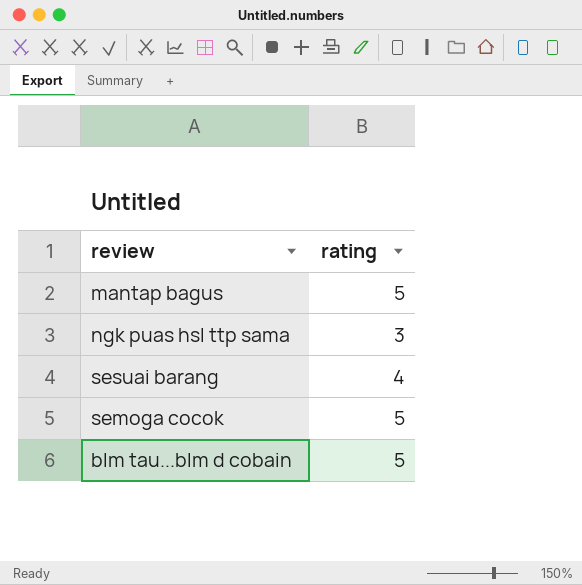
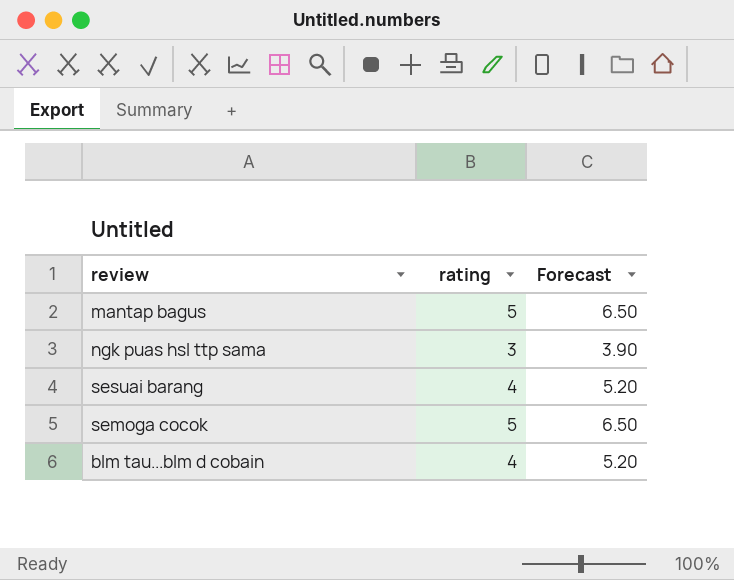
column Forecast | formula: none -> [rating] * 1.3
blm tau...blm d cobain | rating: 5 -> 4

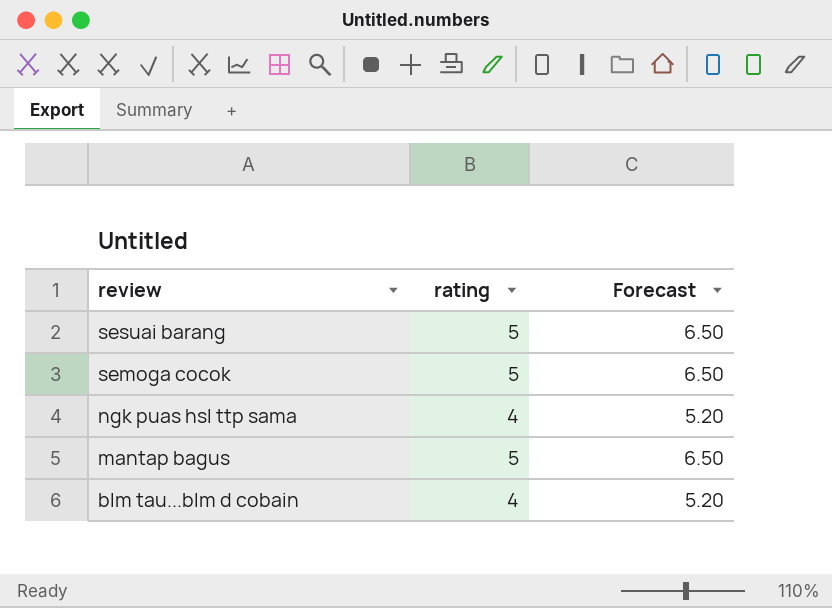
row order: none -> review descending
sesuai barang | rating: 4 -> 5
sesuai barang | Forecast: 5.20 -> 6.50
ngk puas hsl ttp sama | rating: 3 -> 4
ngk puas hsl ttp sama | Forecast: 3.90 -> 5.20

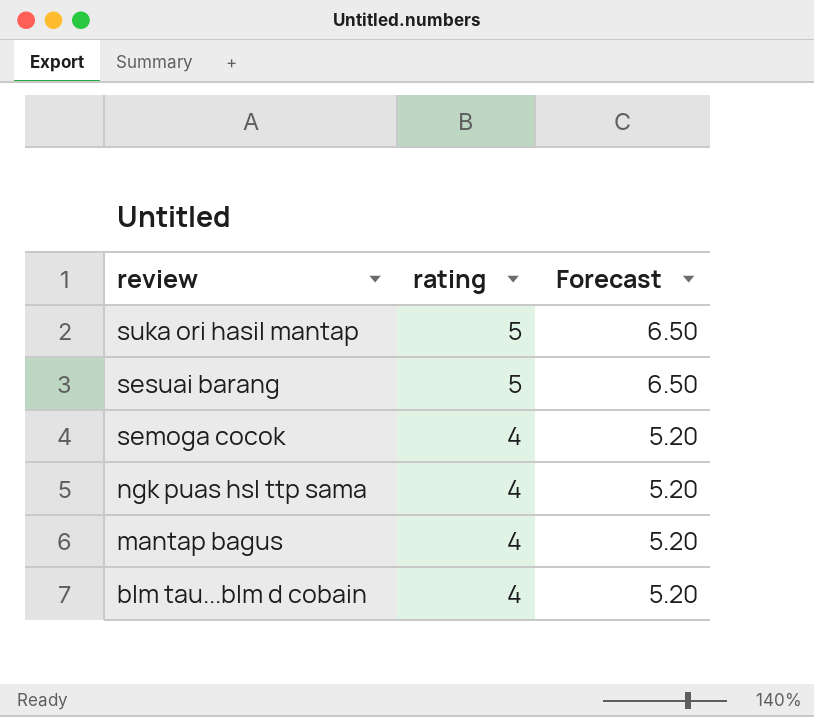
row suka ori hasil mantap: none -> 5 | 6.50
semoga cocok | rating: 5 -> 4
semoga cocok | Forecast: 6.50 -> 5.20
mantap bagus | rating: 5 -> 4
mantap bagus | Forecast: 6.50 -> 5.20

